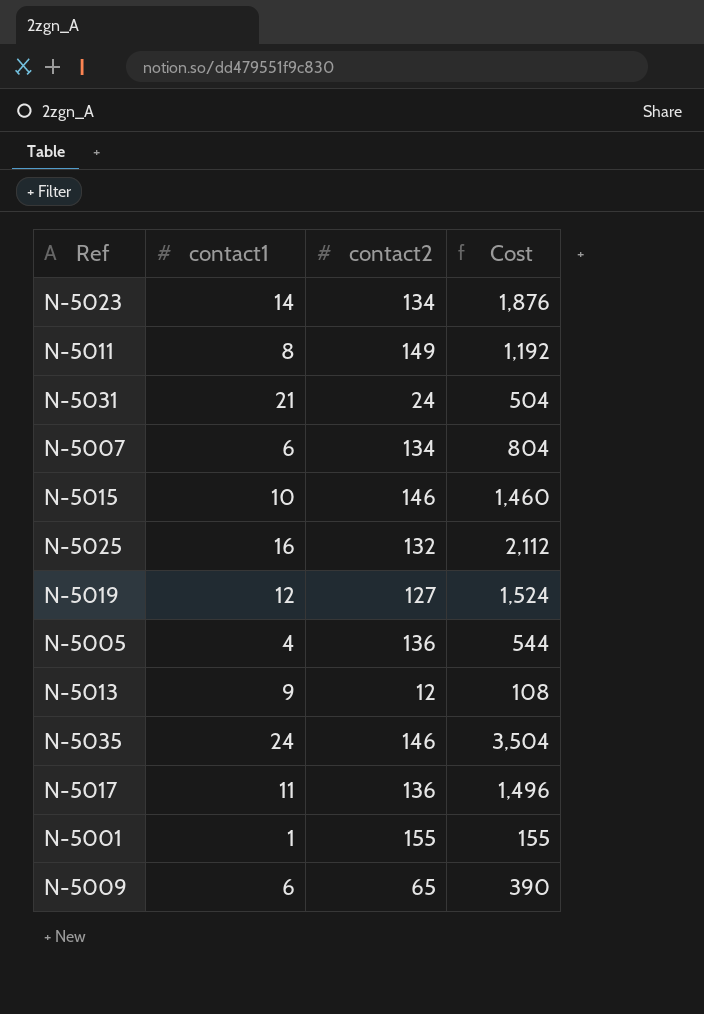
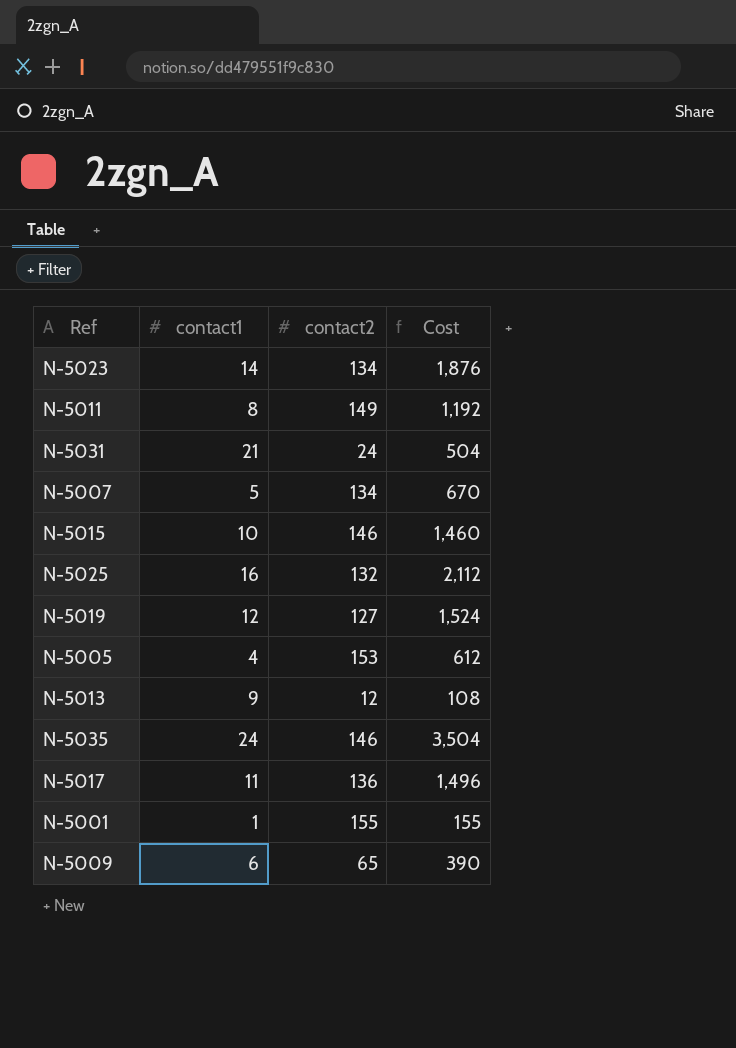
N-5007 | contact1: 6 -> 5
N-5007 | Cost: 804 -> 670
N-5005 | contact2: 136 -> 153
N-5005 | Cost: 544 -> 612

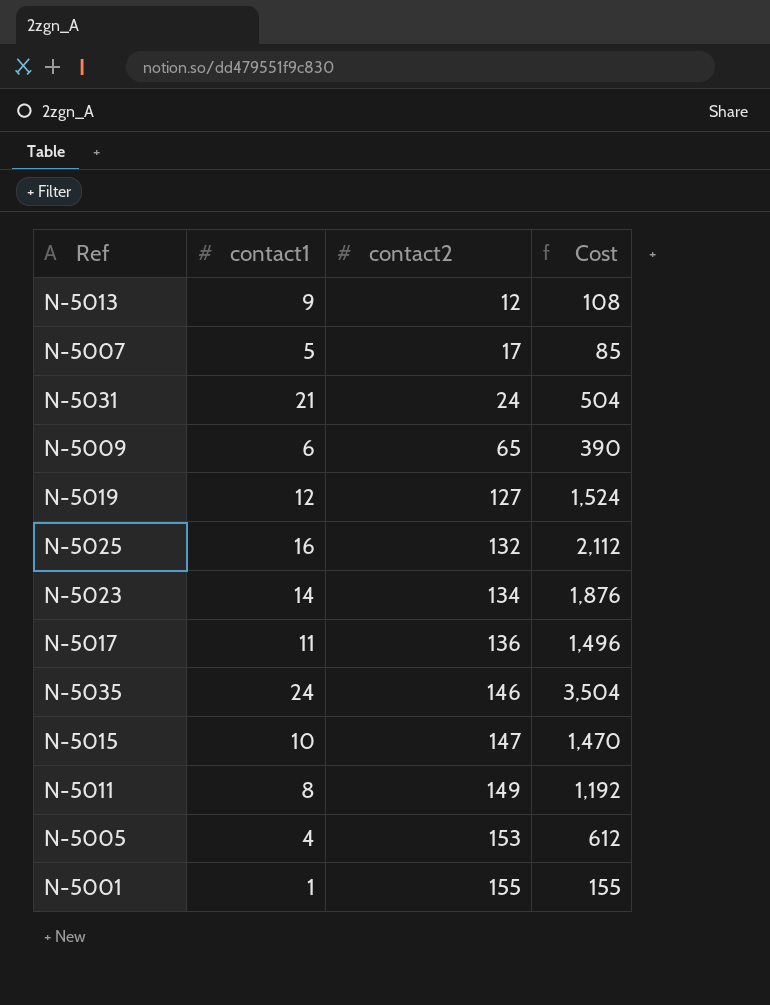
row order: none -> contact2 ascending
N-5007 | contact2: 134 -> 17
N-5007 | Cost: 670 -> 85
N-5015 | contact2: 146 -> 147
N-5015 | Cost: 1,460 -> 1,470

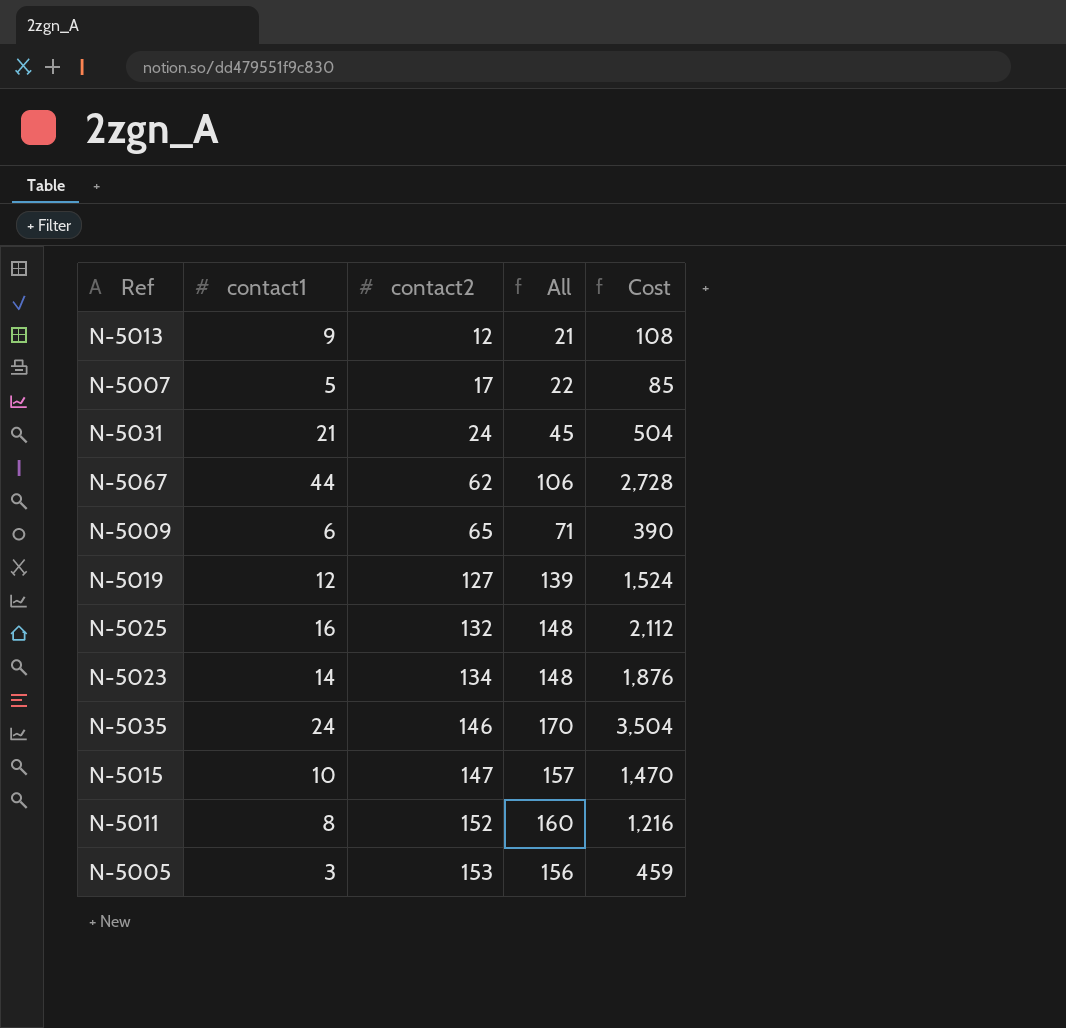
column All | formula: none -> [contact1] + [contact2]
row N-5017: 11 | 136 | 1,496 -> none
row N-5001: 1 | 155 | 155 -> none
row N-5067: none -> 44 | 62 | 106 | 2,728
N-5011 | contact2: 149 -> 152
N-5011 | Cost: 1,192 -> 1,216
N-5005 | contact1: 4 -> 3
N-5005 | Cost: 612 -> 459

